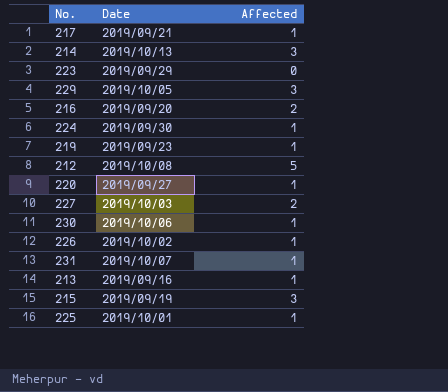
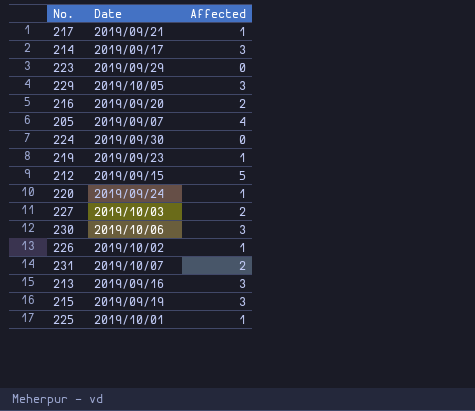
214 | Date: 2019/10/13 -> 2019/09/17
row 205: none -> 2019/09/07 | 4
224 | Affected: 1 -> 0
212 | Date: 2019/10/08 -> 2019/09/15
220 | Date: 2019/09/27 -> 2019/09/24
230 | Affected: 1 -> 3
231 | Affected: 1 -> 2
213 | Affected: 1 -> 3

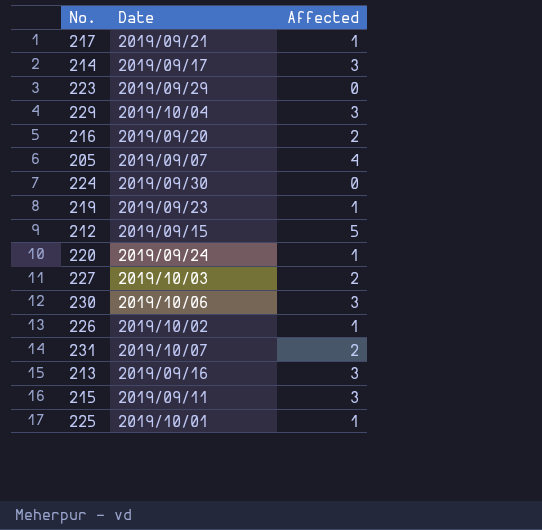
229 | Date: 2019/10/05 -> 2019/10/04
215 | Date: 2019/09/19 -> 2019/09/11

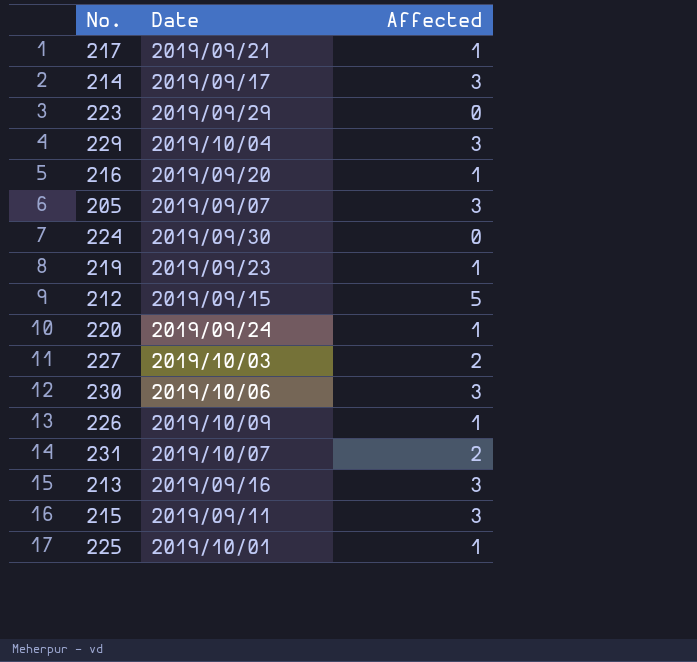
216 | Affected: 2 -> 1
205 | Affected: 4 -> 3
226 | Date: 2019/10/02 -> 2019/10/09

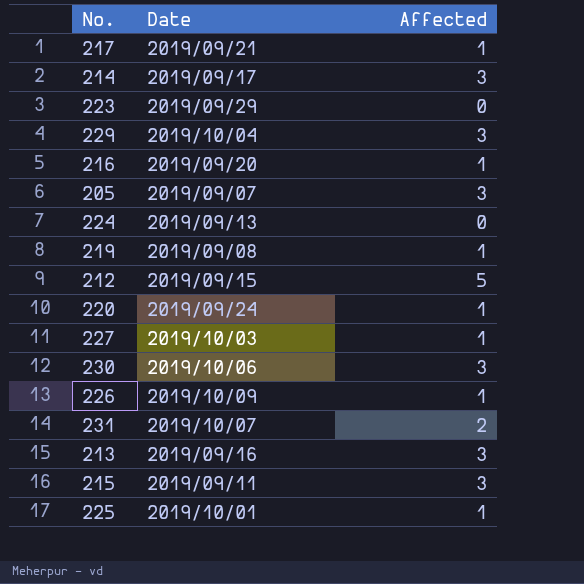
224 | Date: 2019/09/30 -> 2019/09/13
219 | Date: 2019/09/23 -> 2019/09/08
227 | Affected: 2 -> 1

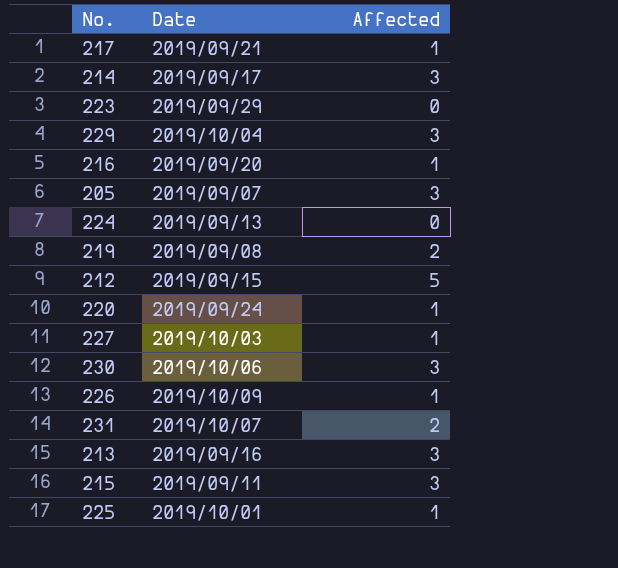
219 | Affected: 1 -> 2

